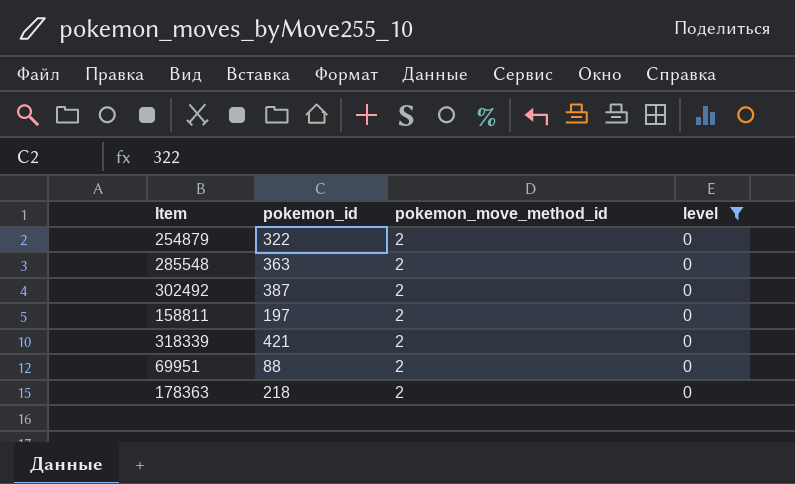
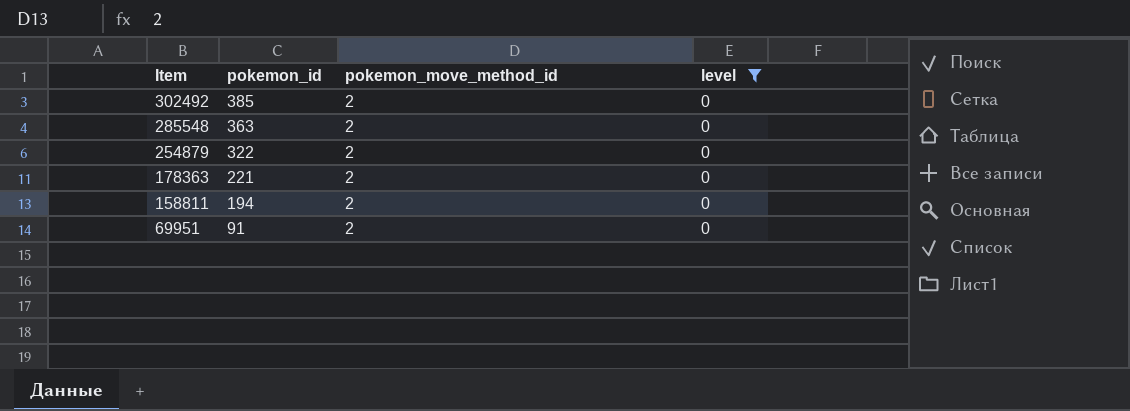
row order: none -> Item descending
row 318339: 421 | 2 | 0 -> none
302492 | pokemon_id: 387 -> 385
178363 | pokemon_id: 218 -> 221
158811 | pokemon_id: 197 -> 194
69951 | pokemon_id: 88 -> 91

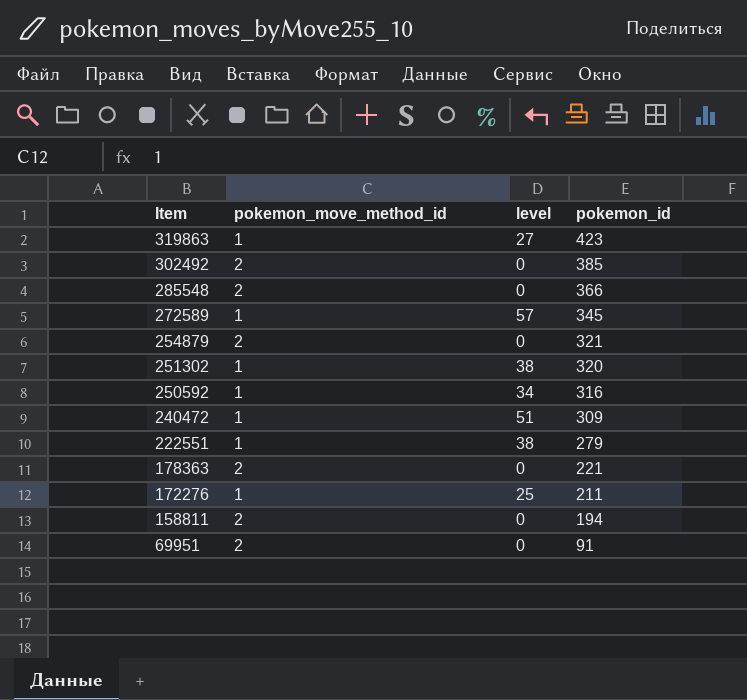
filter: level = 0 -> none
column pokemon_id | position: 2 -> 4
285548 | pokemon_id: 363 -> 366
254879 | pokemon_id: 322 -> 321

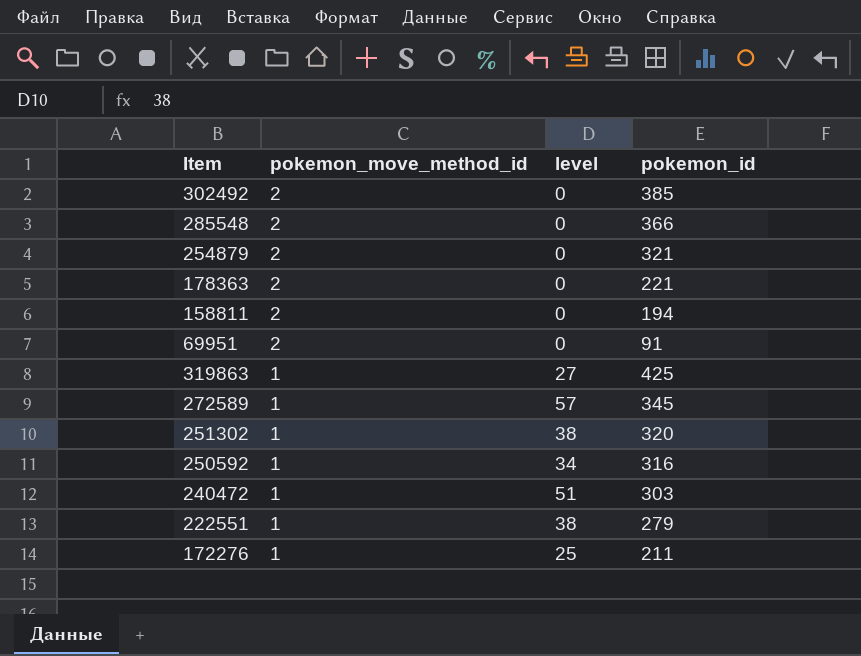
row order: Item descending -> pokemon_move_method_id descending
319863 | pokemon_id: 423 -> 425
240472 | pokemon_id: 309 -> 303

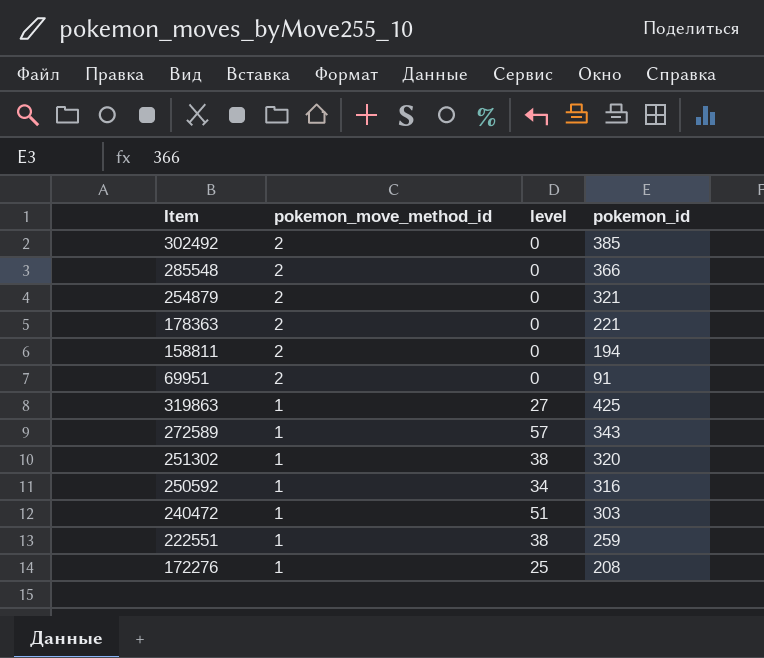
272589 | pokemon_id: 345 -> 343
222551 | pokemon_id: 279 -> 259
172276 | pokemon_id: 211 -> 208

